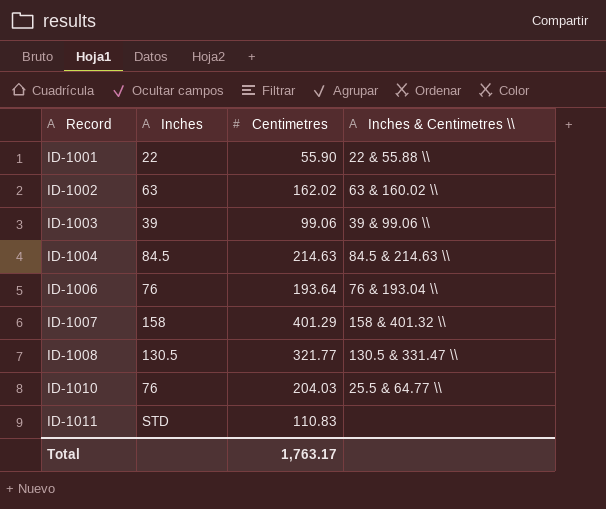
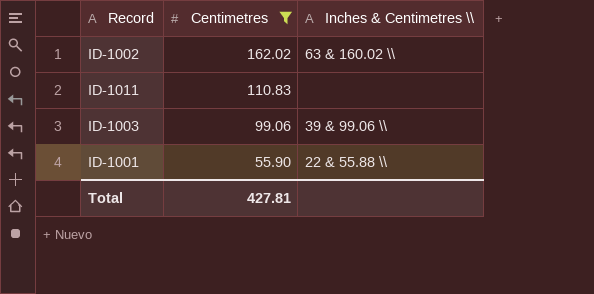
filter: none -> Centimetres <= 162.02
row order: Record ascending -> Centimetres descending
column Inches | position: 2 -> none
Total | Centimetres: 1,763.17 -> 427.81

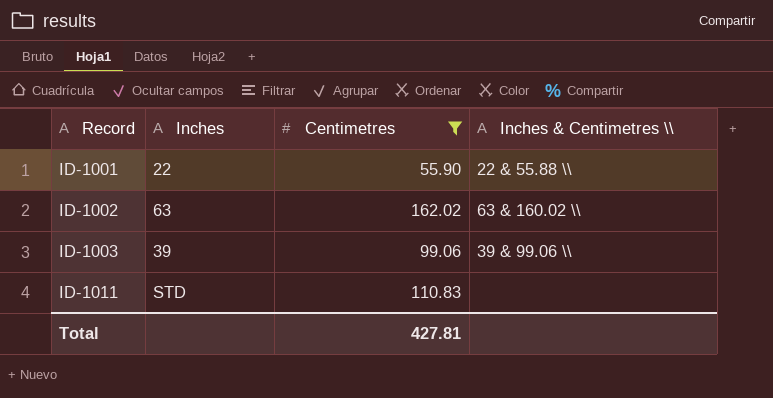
row order: Centimetres descending -> Record ascending
column Inches | position: none -> 2

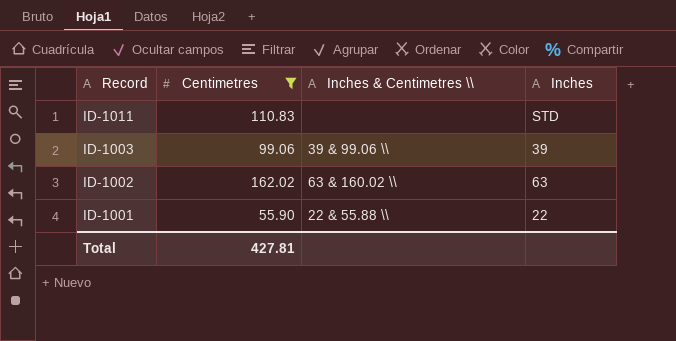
row order: Record ascending -> Record descending
column Inches | position: 2 -> 4

